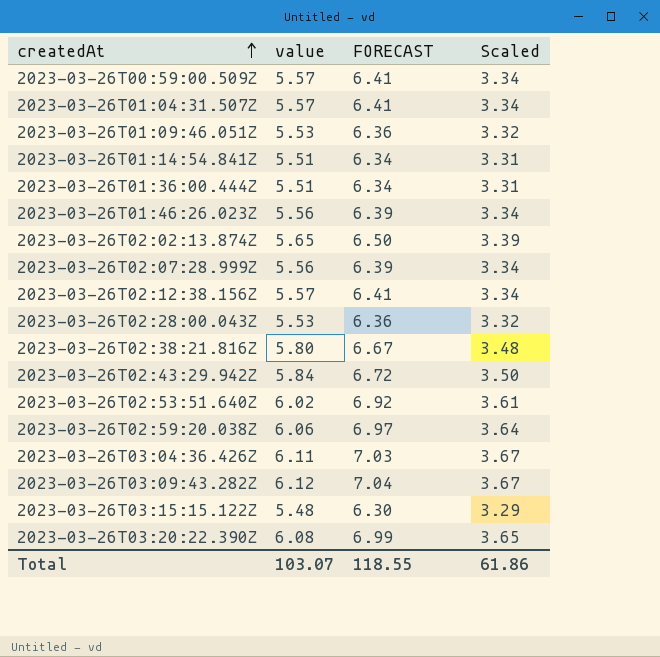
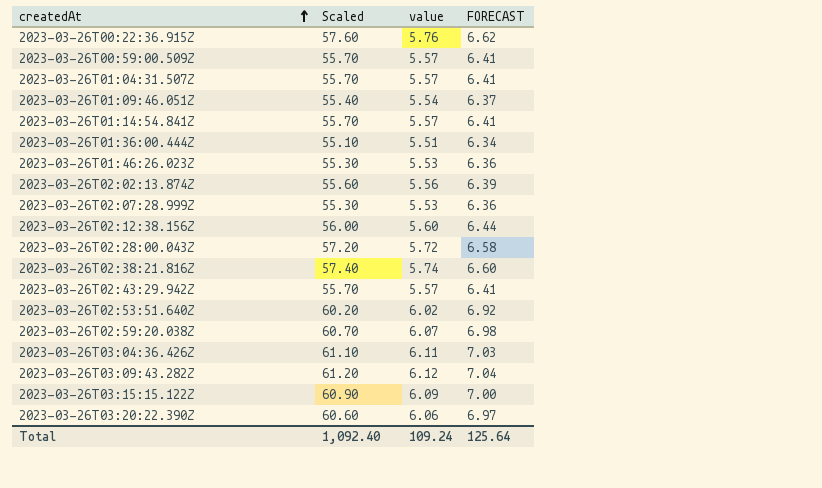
column Scaled | formula: [value] * 0.6 -> [value] * 10
column Scaled | position: 4 -> 2
row 2023-03-26T00:22:36.915Z: none -> 57.60 | 5.76 | 6.62
2023-03-26T01:09:46.051Z | value: 5.53 -> 5.54
2023-03-26T01:09:46.051Z | FORECAST: 6.36 -> 6.37
2023-03-26T01:14:54.841Z | value: 5.51 -> 5.57
2023-03-26T01:14:54.841Z | FORECAST: 6.34 -> 6.41
2023-03-26T01:46:26.023Z | value: 5.56 -> 5.53
2023-03-26T01:46:26.023Z | FORECAST: 6.39 -> 6.36
2023-03-26T02:02:13.874Z | value: 5.65 -> 5.56
2023-03-26T02:02:13.874Z | FORECAST: 6.50 -> 6.39
2023-03-26T02:07:28.999Z | value: 5.56 -> 5.53
2023-03-26T02:07:28.999Z | FORECAST: 6.39 -> 6.36
2023-03-26T02:12:38.156Z | value: 5.57 -> 5.60
2023-03-26T02:12:38.156Z | FORECAST: 6.41 -> 6.44
2023-03-26T02:28:00.043Z | value: 5.53 -> 5.72
2023-03-26T02:28:00.043Z | FORECAST: 6.36 -> 6.58
2023-03-26T02:38:21.816Z | value: 5.80 -> 5.74
2023-03-26T02:38:21.816Z | FORECAST: 6.67 -> 6.60
2023-03-26T02:43:29.942Z | value: 5.84 -> 5.57
2023-03-26T02:43:29.942Z | FORECAST: 6.72 -> 6.41
2023-03-26T02:59:20.038Z | value: 6.06 -> 6.07
2023-03-26T02:59:20.038Z | FORECAST: 6.97 -> 6.98
2023-03-26T03:15:15.122Z | value: 5.48 -> 6.09
2023-03-26T03:15:15.122Z | FORECAST: 6.30 -> 7.00
2023-03-26T03:20:22.390Z | value: 6.08 -> 6.06
2023-03-26T03:20:22.390Z | FORECAST: 6.99 -> 6.97
Total | Scaled: 61.86 -> 1,092.40
Total | value: 103.07 -> 109.24
Total | FORECAST: 118.55 -> 125.64

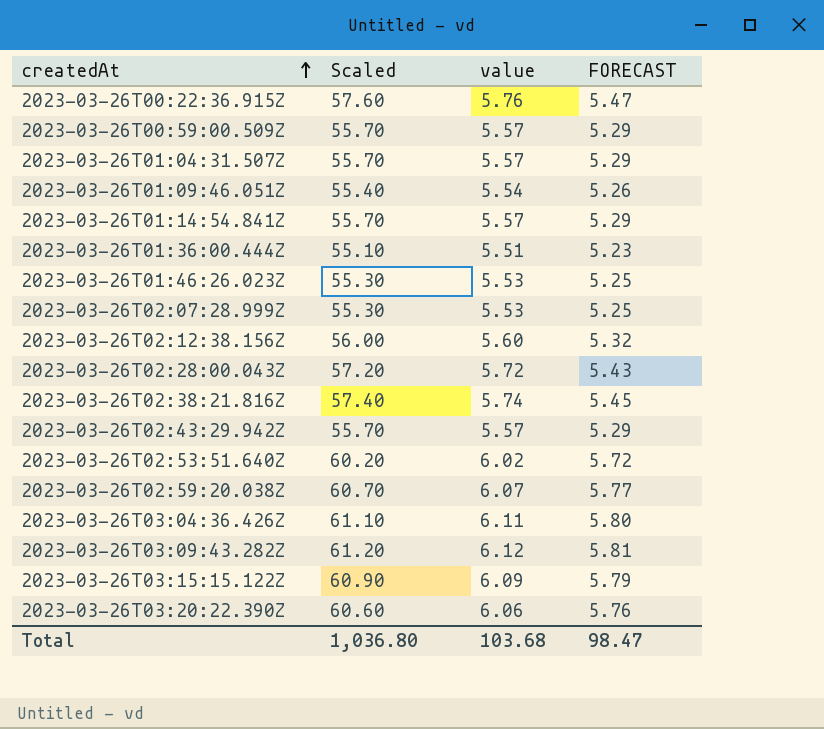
column FORECAST | formula: [value] * 1.15 -> [value] * 0.95
row 2023-03-26T02:02:13.874Z: 55.60 | 5.56 | 6.39 -> none
Total | Scaled: 1,092.40 -> 1,036.80
Total | value: 109.24 -> 103.68
Total | FORECAST: 125.64 -> 98.47

